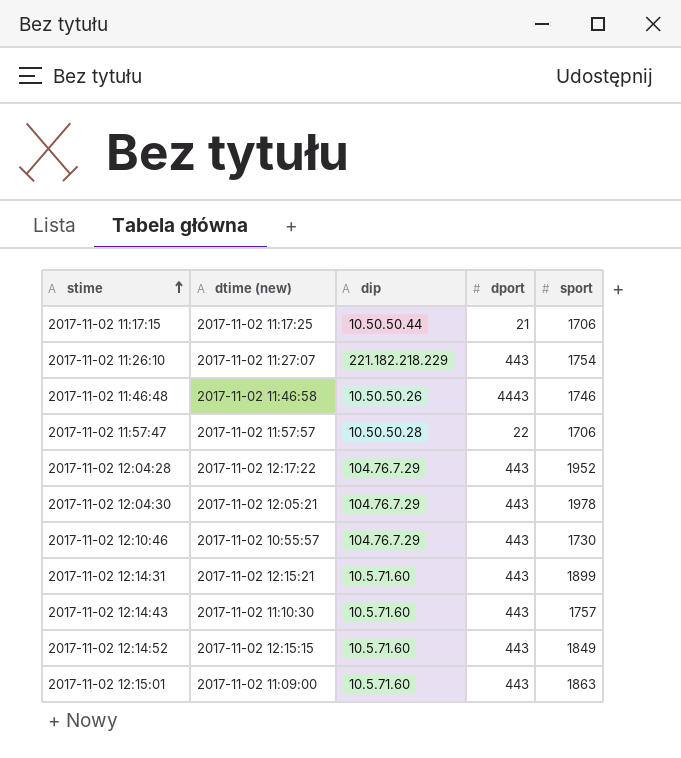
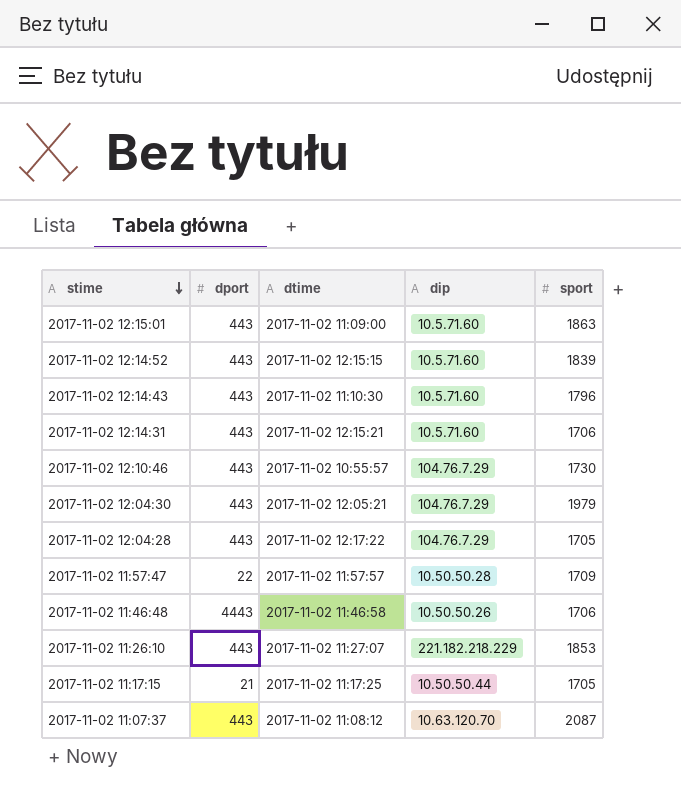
row order: stime ascending -> stime descending
column dport | position: 4 -> 2
column name: dtime (new) -> dtime
2017-11-02 12:14:52 | sport: 1849 -> 1839
2017-11-02 12:14:43 | sport: 1757 -> 1796
2017-11-02 12:14:31 | sport: 1899 -> 1706
2017-11-02 12:04:30 | sport: 1978 -> 1979
2017-11-02 12:04:28 | sport: 1952 -> 1705
2017-11-02 11:57:47 | sport: 1706 -> 1709
2017-11-02 11:46:48 | sport: 1746 -> 1706
2017-11-02 11:26:10 | sport: 1754 -> 1853
2017-11-02 11:17:15 | sport: 1706 -> 1705
row 2017-11-02 11:07:37: none -> 443 | 2017-11-02 11:08:12 | 10.63.120.70 | 2087

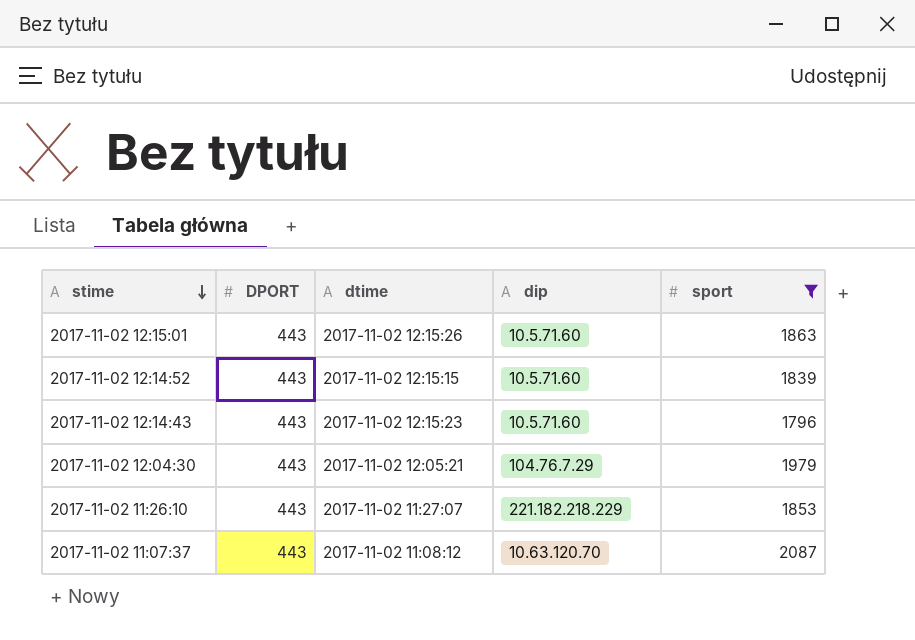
filter: none -> sport >= 1796
column name: dport -> DPORT
2017-11-02 12:15:01 | dtime: 2017-11-02 11:09:00 -> 2017-11-02 12:15:26
2017-11-02 12:14:43 | dtime: 2017-11-02 11:10:30 -> 2017-11-02 12:15:23

